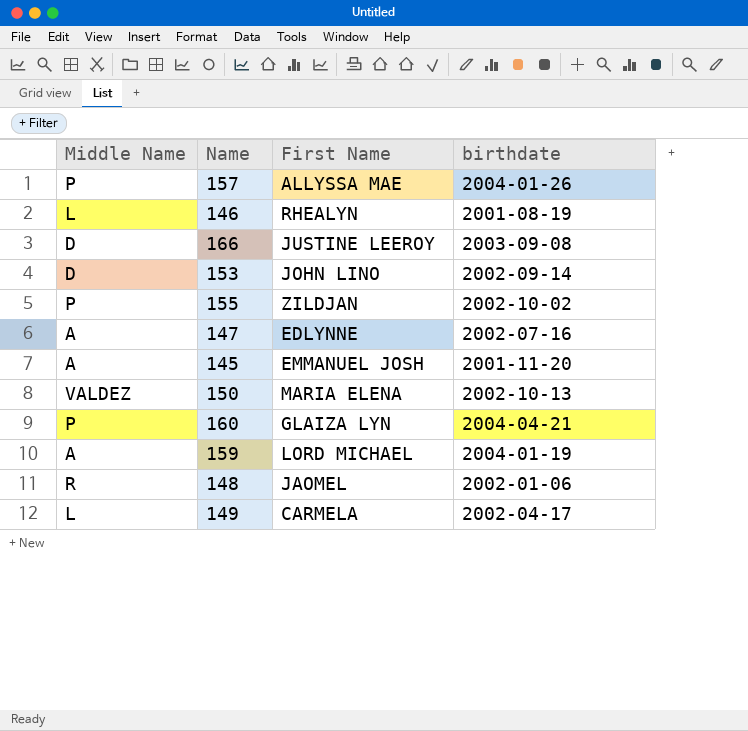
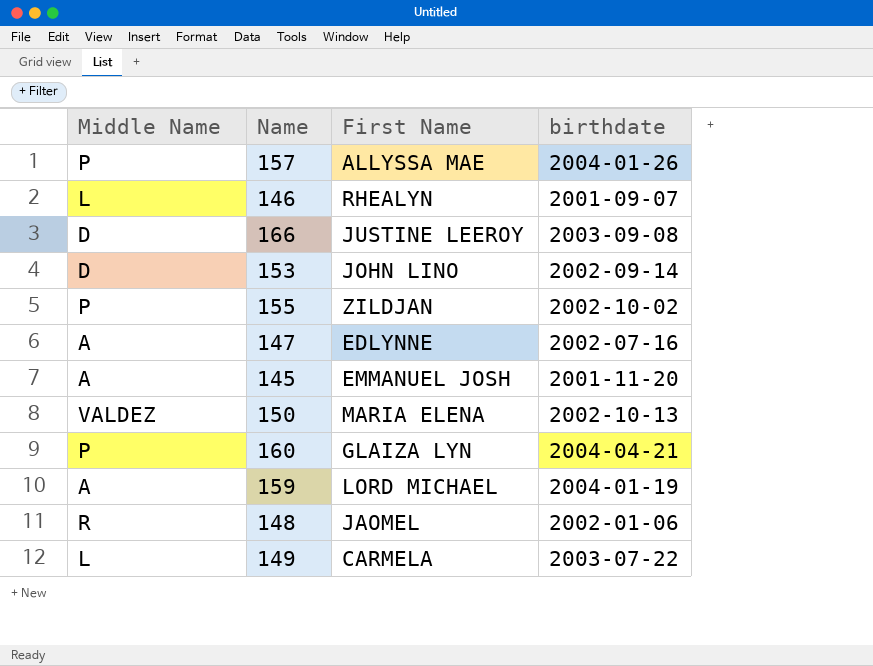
146 | birthdate: 2001-08-19 -> 2001-09-07
149 | birthdate: 2002-04-17 -> 2003-07-22

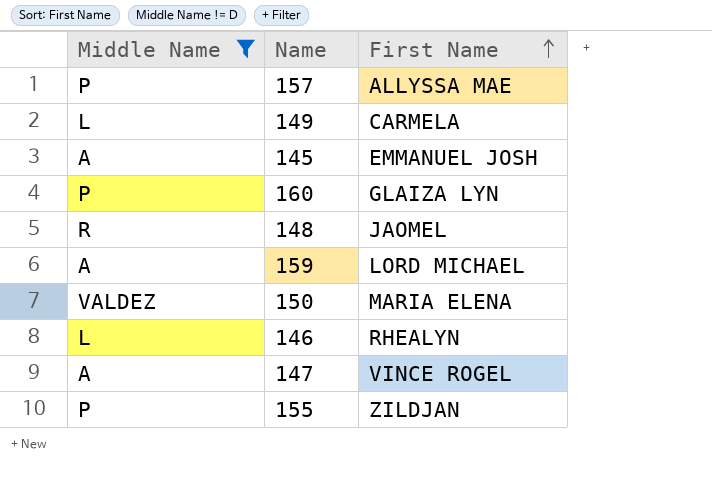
filter: none -> Middle Name != D
row order: none -> First Name ascending
column birthdate | position: 4 -> none
147 | First Name: EDLYNNE -> VINCE ROGEL

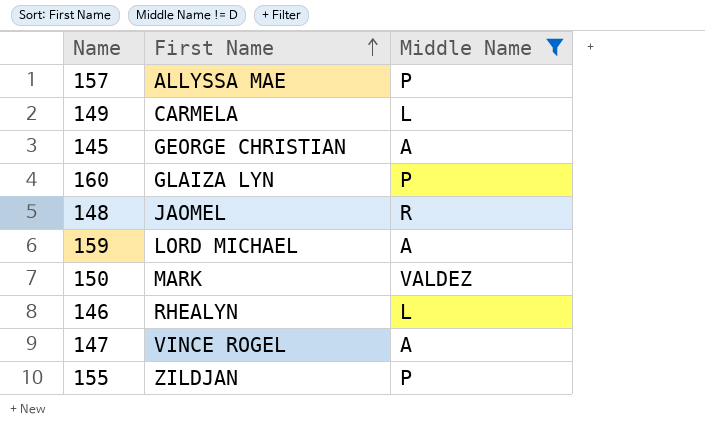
column Middle Name | position: 1 -> 3
145 | First Name: EMMANUEL JOSH -> GEORGE CHRISTIAN
150 | First Name: MARIA ELENA -> MARK

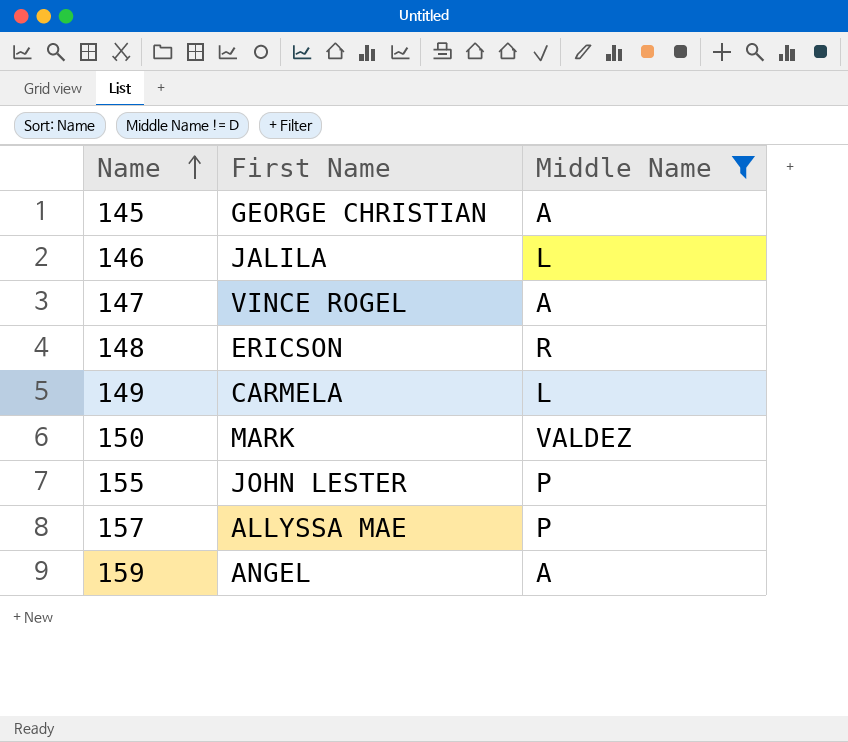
row order: First Name ascending -> Name ascending
row 160: GLAIZA LYN | P -> none
146 | First Name: RHEALYN -> JALILA
148 | First Name: JAOMEL -> ERICSON
155 | First Name: ZILDJAN -> JOHN LESTER
159 | First Name: LORD MICHAEL -> ANGEL

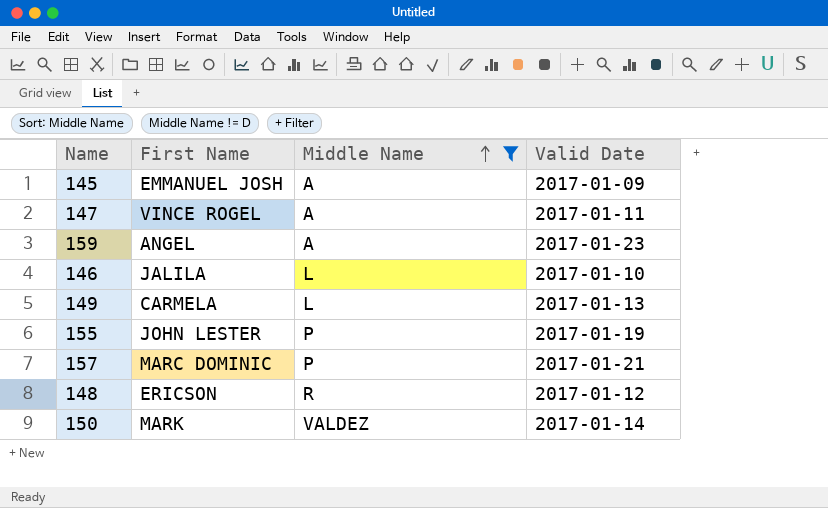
row order: Name ascending -> Middle Name ascending
column Valid Date | position: none -> 4
145 | First Name: GEORGE CHRISTIAN -> EMMANUEL JOSH
157 | First Name: ALLYSSA MAE -> MARC DOMINIC

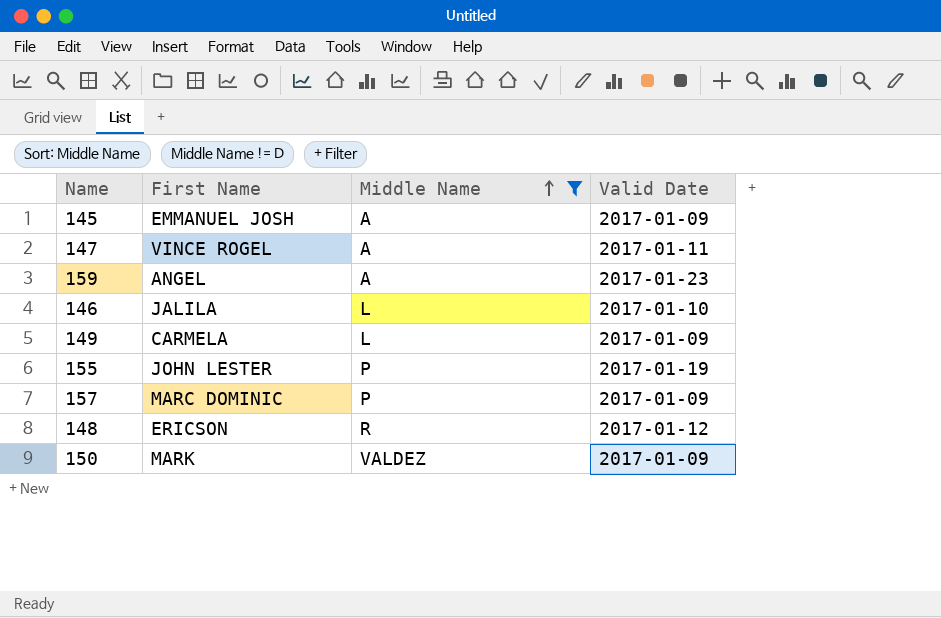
149 | Valid Date: 2017-01-13 -> 2017-01-09
157 | Valid Date: 2017-01-21 -> 2017-01-09
150 | Valid Date: 2017-01-14 -> 2017-01-09

